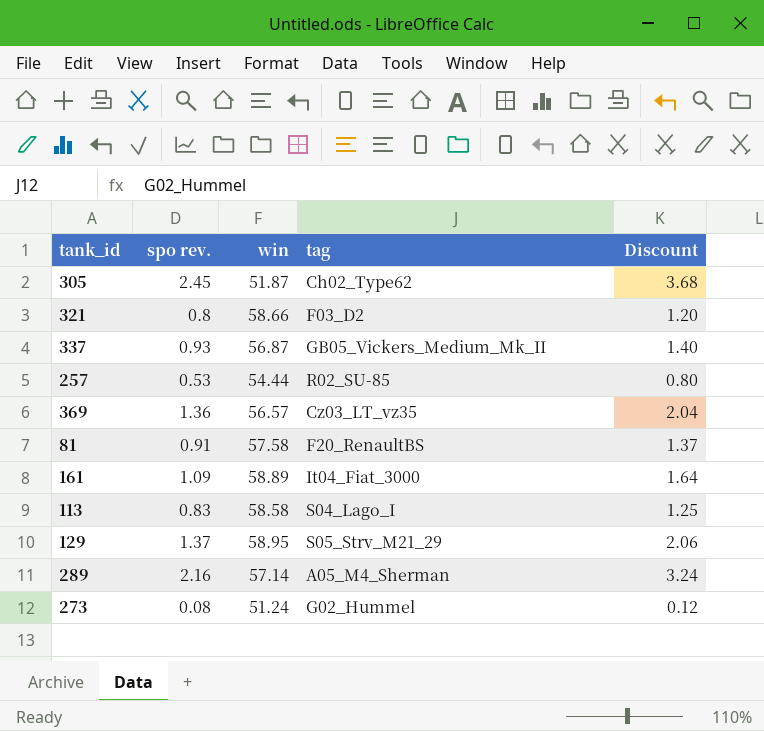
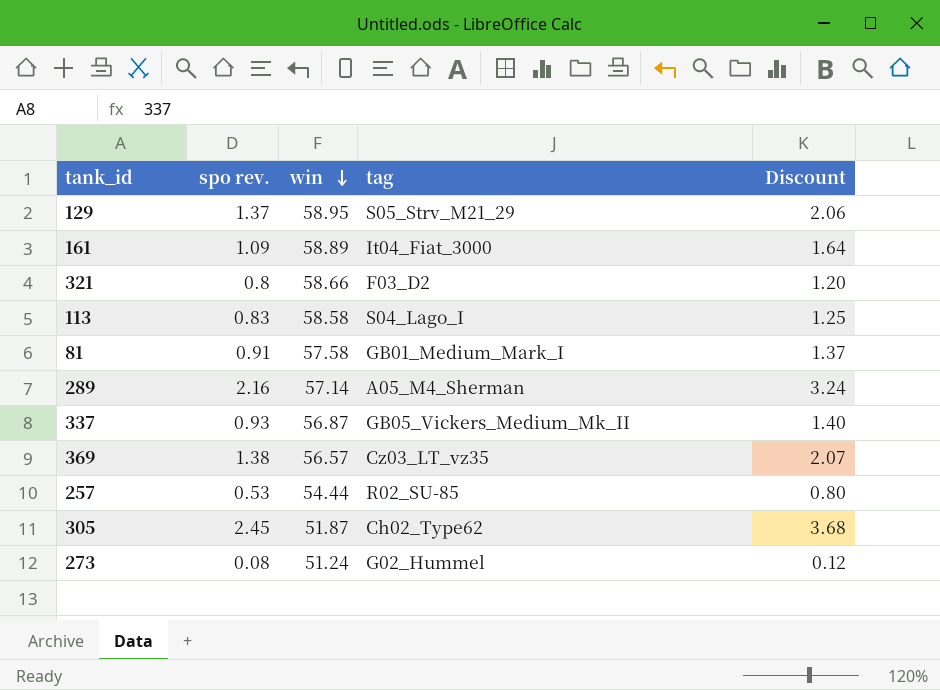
row order: none -> win descending
81 | tag: F20_RenaultBS -> GB01_Medium_Mark_I
369 | spo rev.: 1.36 -> 1.38
369 | Discount: 2.04 -> 2.07

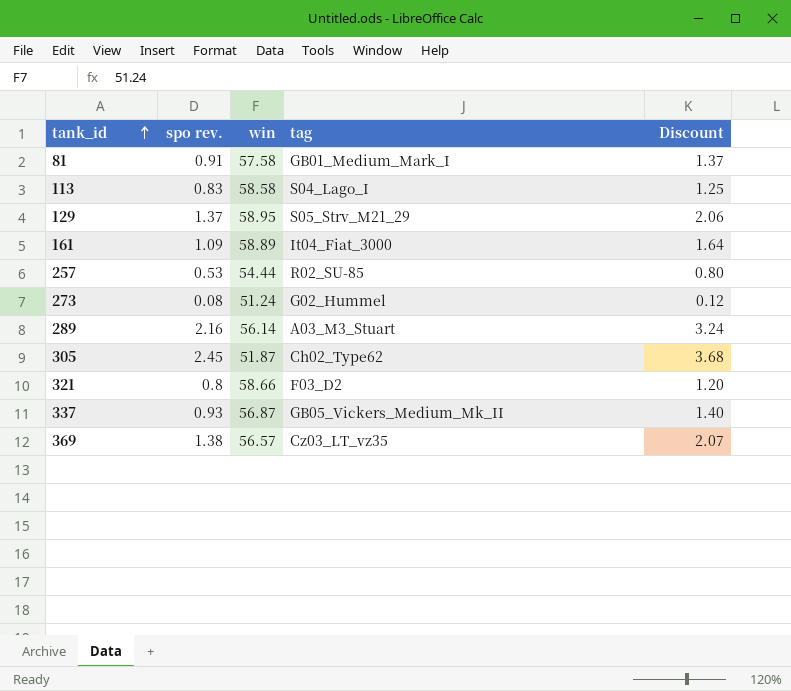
row order: win descending -> tank_id ascending
289 | win: 57.14 -> 56.14
289 | tag: A05_M4_Sherman -> A03_M3_Stuart

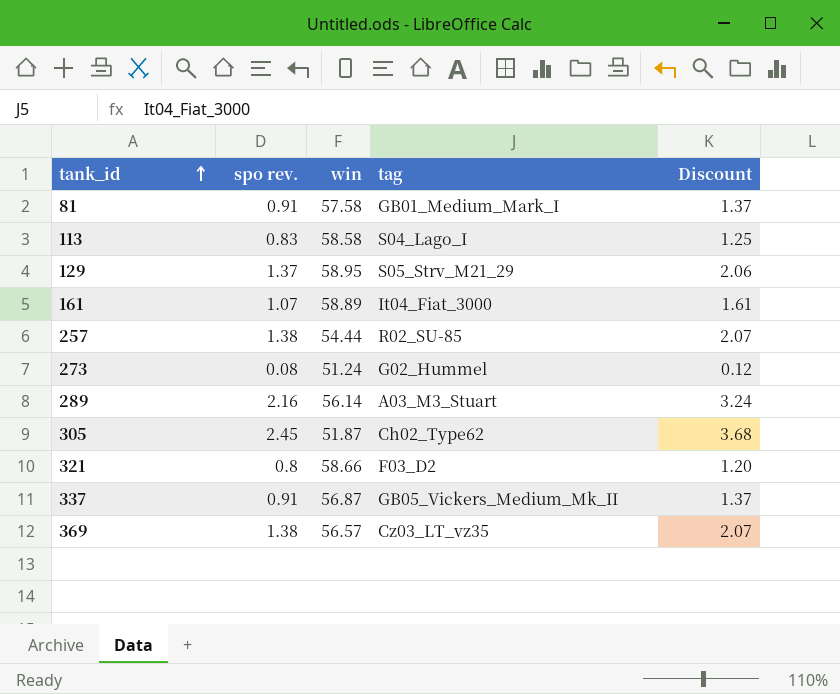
161 | spo rev.: 1.09 -> 1.07
161 | Discount: 1.64 -> 1.61
257 | spo rev.: 0.53 -> 1.38
257 | Discount: 0.80 -> 2.07
337 | spo rev.: 0.93 -> 0.91
337 | Discount: 1.40 -> 1.37

